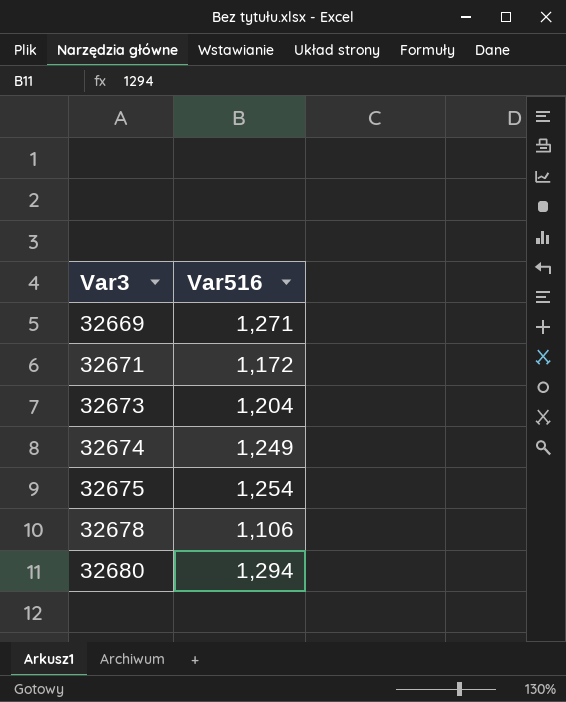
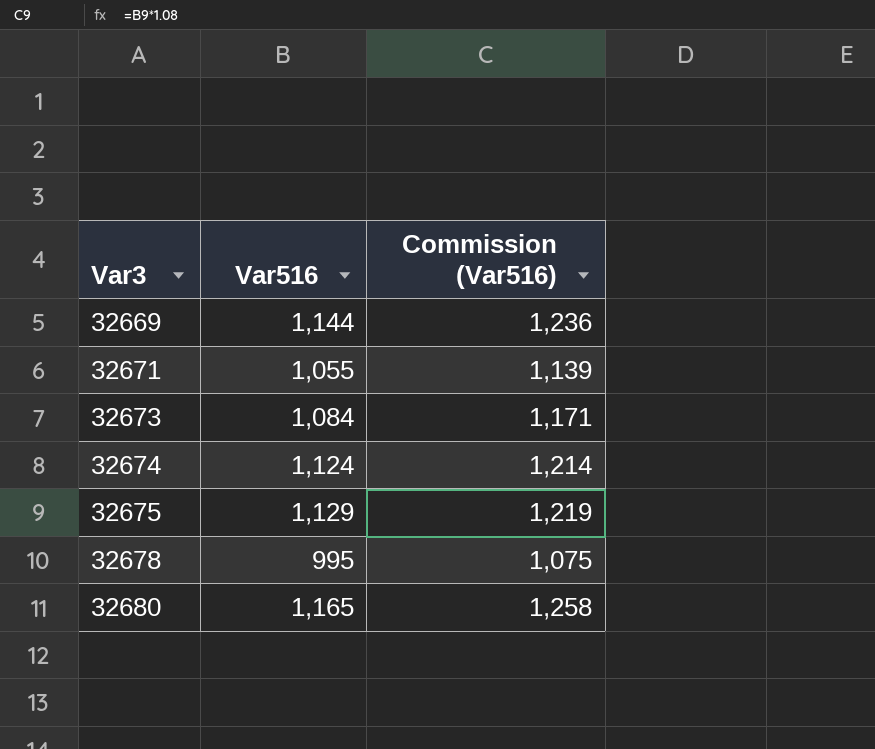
column Commission (Var516) | formula: none -> [Var516] * 1.08
32669 | Var516: 1,271 -> 1,144
32671 | Var516: 1,172 -> 1,055
32673 | Var516: 1,204 -> 1,084
32674 | Var516: 1,249 -> 1,124
32675 | Var516: 1,254 -> 1,129
32678 | Var516: 1,106 -> 995
32680 | Var516: 1,294 -> 1,165

